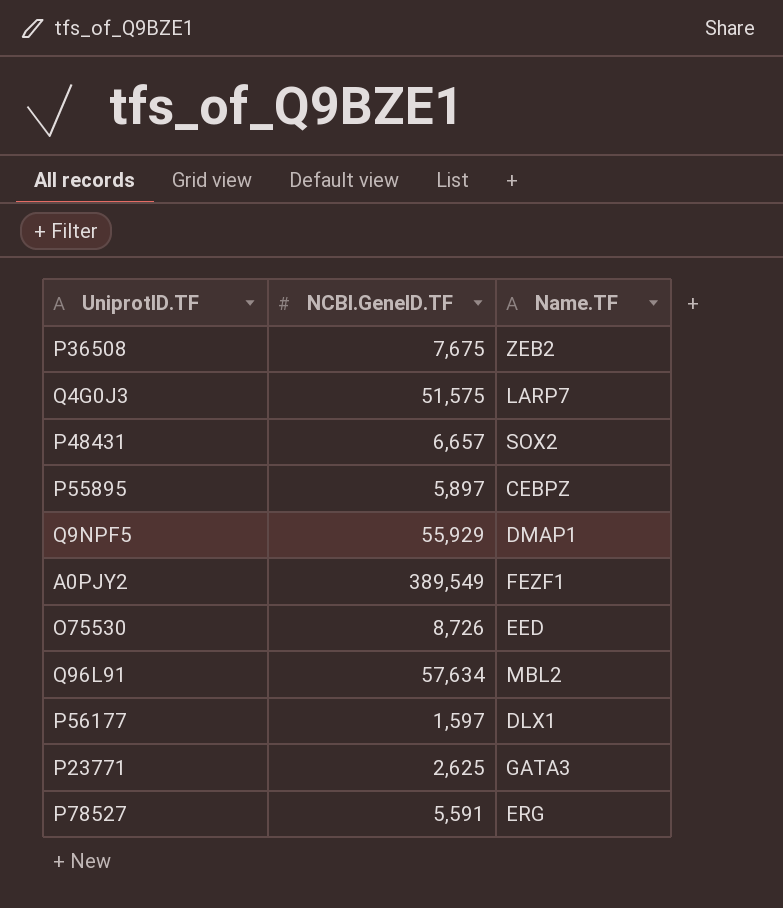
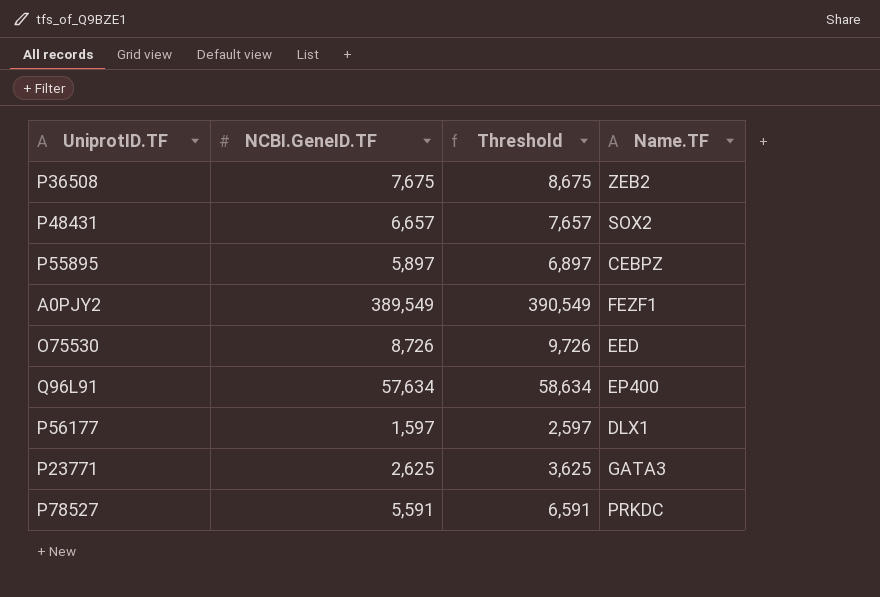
column Threshold | formula: none -> [NCBI.GeneID.TF] + 1000
row Q4G0J3: 51,575 | LARP7 -> none
row Q9NPF5: 55,929 | DMAP1 -> none
Q96L91 | Name.TF: MBL2 -> EP400
P78527 | Name.TF: ERG -> PRKDC

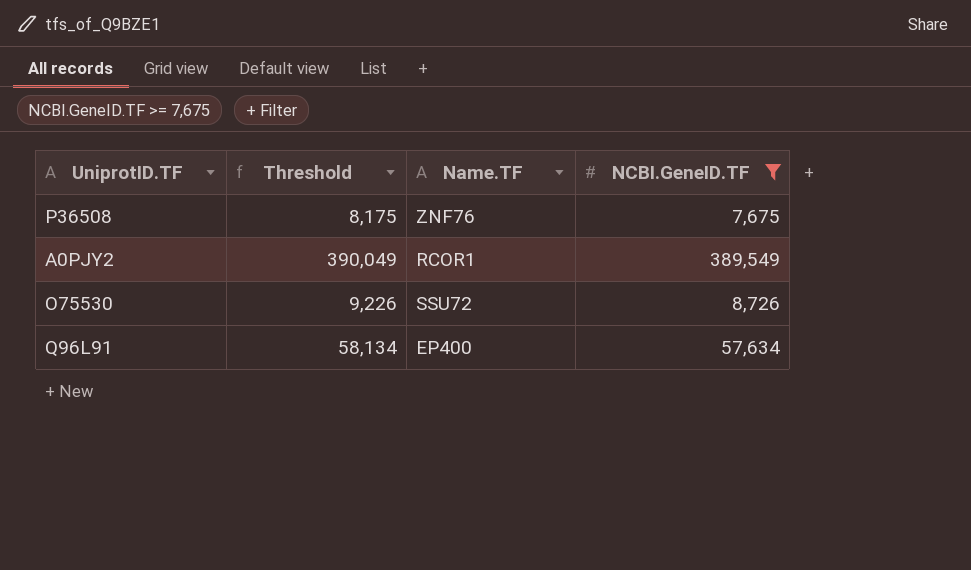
filter: none -> NCBI.GeneID.TF >= 7,675
column Threshold | formula: [NCBI.GeneID.TF] + 1000 -> [NCBI.GeneID.TF] + 500
column NCBI.GeneID.TF | position: 2 -> 4
P36508 | Name.TF: ZEB2 -> ZNF76
A0PJY2 | Name.TF: FEZF1 -> RCOR1
O75530 | Name.TF: EED -> SSU72

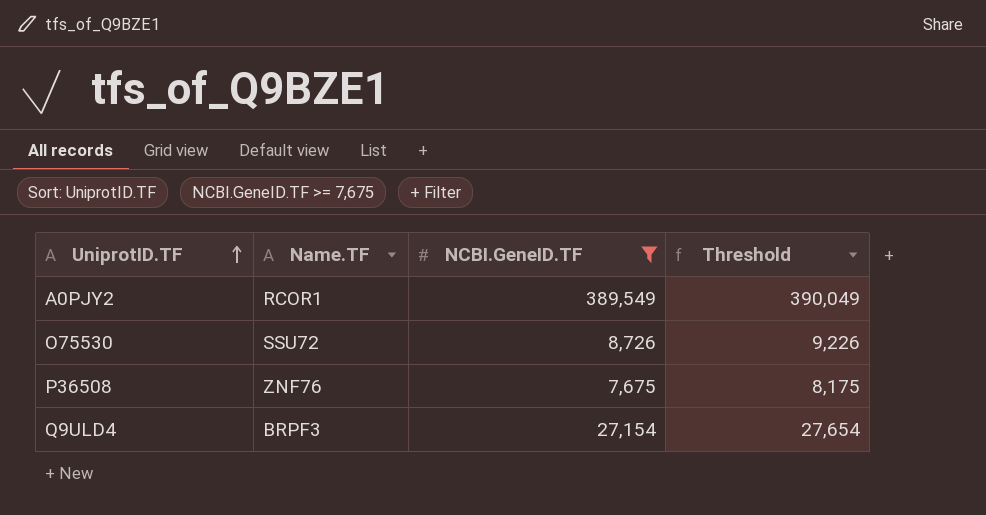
row order: none -> UniprotID.TF ascending
column Threshold | position: 2 -> 4
row Q96L91: 58,134 | EP400 | 57,634 -> none
row Q9ULD4: none -> BRPF3 | 27,154 | 27,654

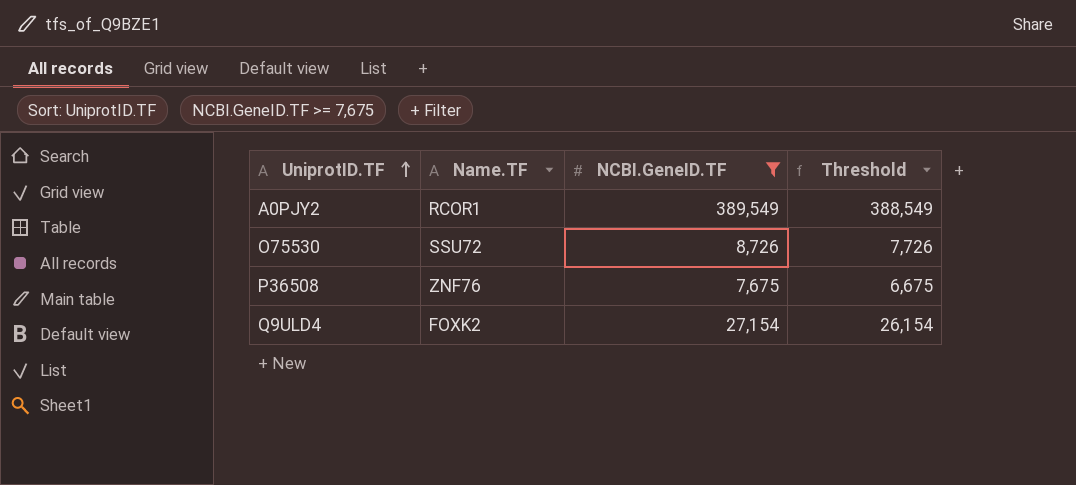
column Threshold | formula: [NCBI.GeneID.TF] + 500 -> [NCBI.GeneID.TF] - 1000
Q9ULD4 | Name.TF: BRPF3 -> FOXK2

